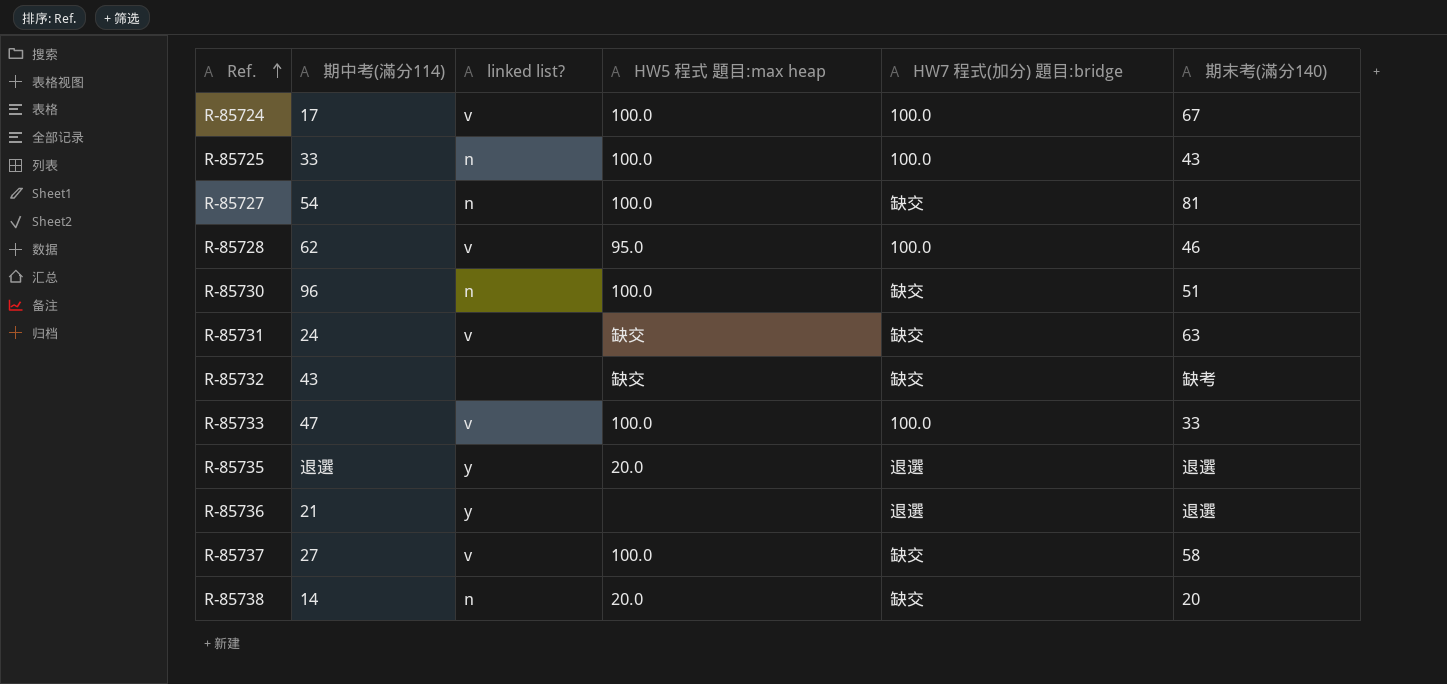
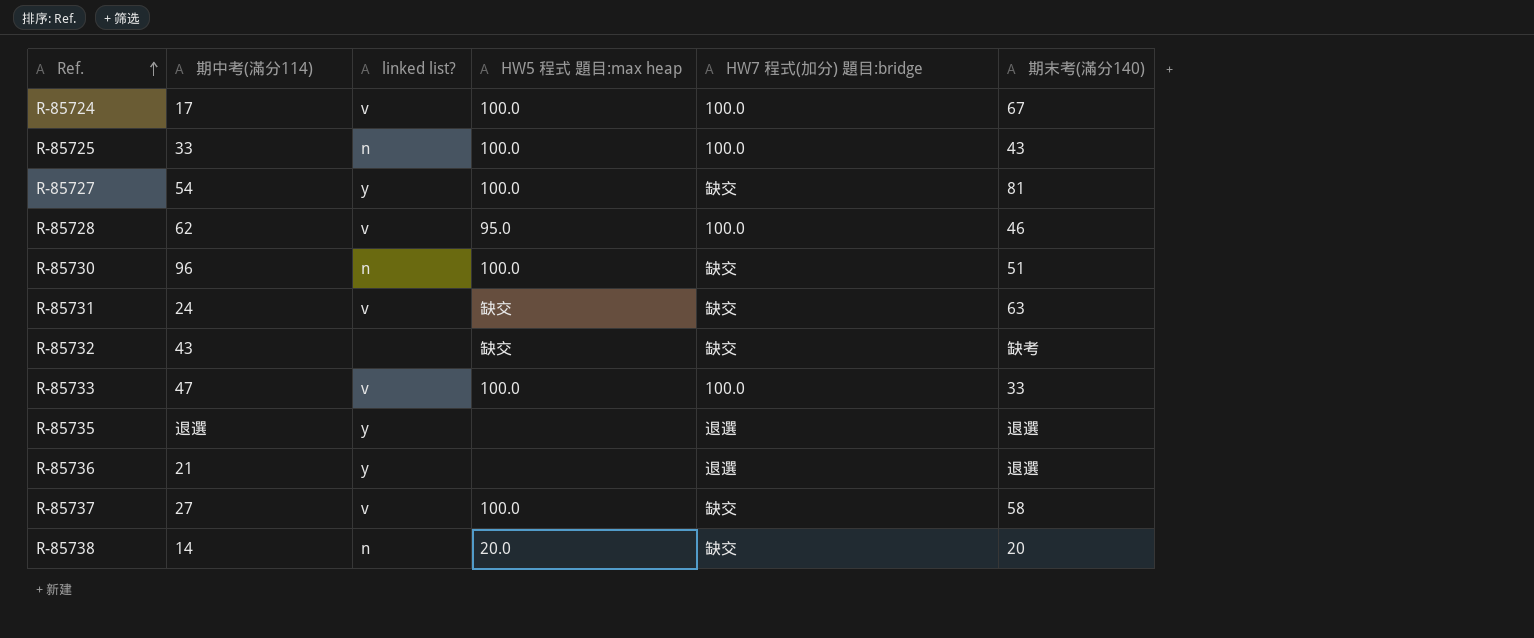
R-85727 | linked list?: n -> y
R-85735 | HW5 程式 題目:max heap: 20.0 -> none

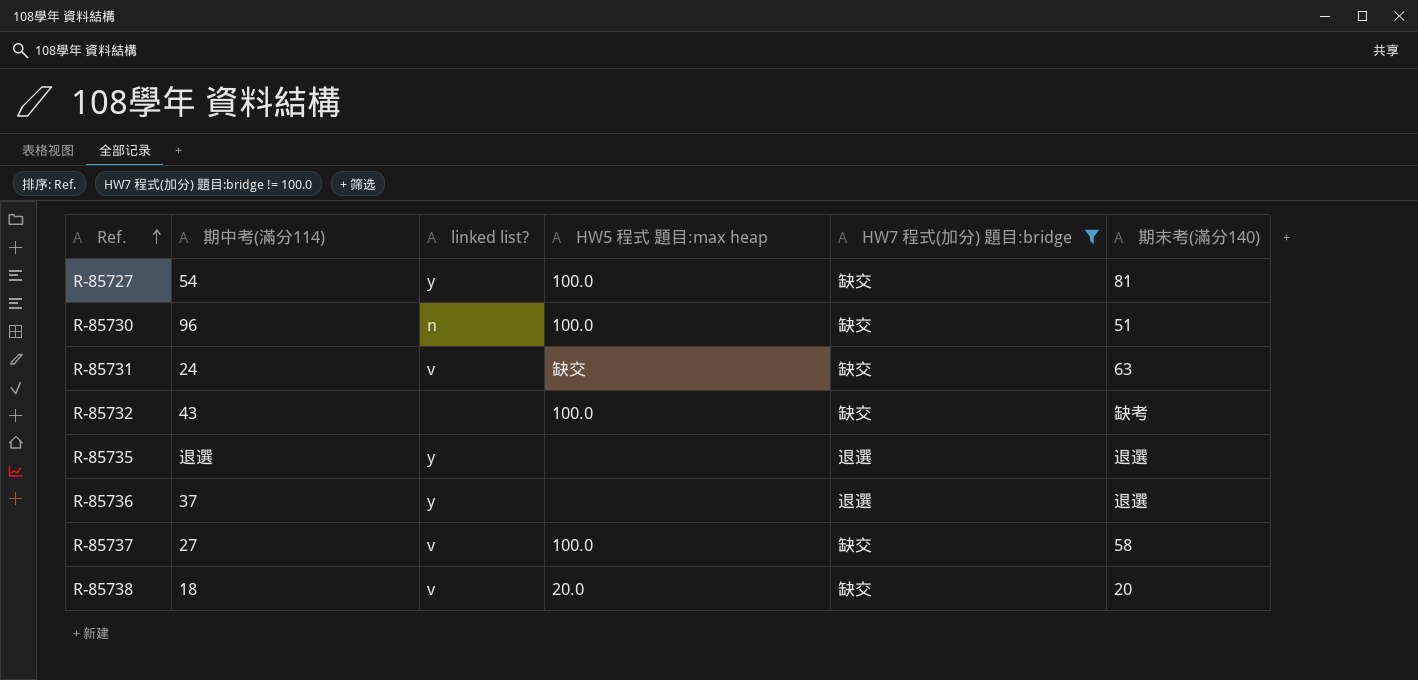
filter: none -> HW7 程式(加分) 題目:bridge != 100.0
R-85732 | HW5 程式 題目:max heap: 缺交 -> 100.0
R-85736 | 期中考(滿分114): 21 -> 37
R-85738 | 期中考(滿分114): 14 -> 18
R-85738 | linked list?: n -> v

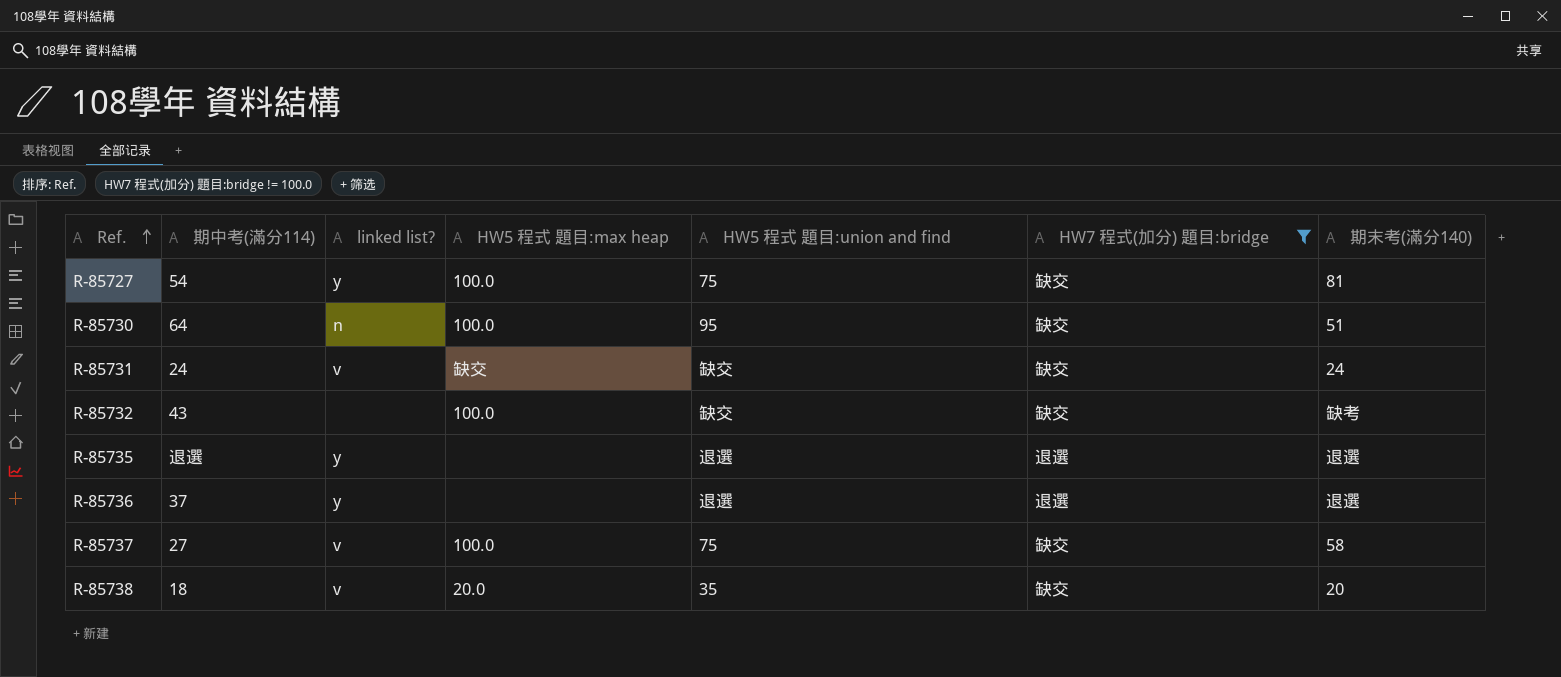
column HW5 程式 題目:union and find | position: none -> 5
R-85730 | 期中考(滿分114): 96 -> 64
R-85731 | 期末考(滿分140): 63 -> 24

